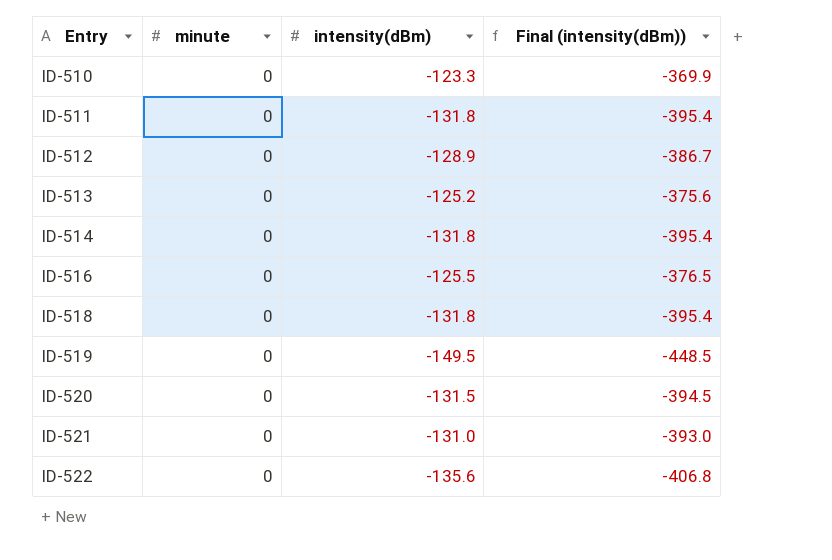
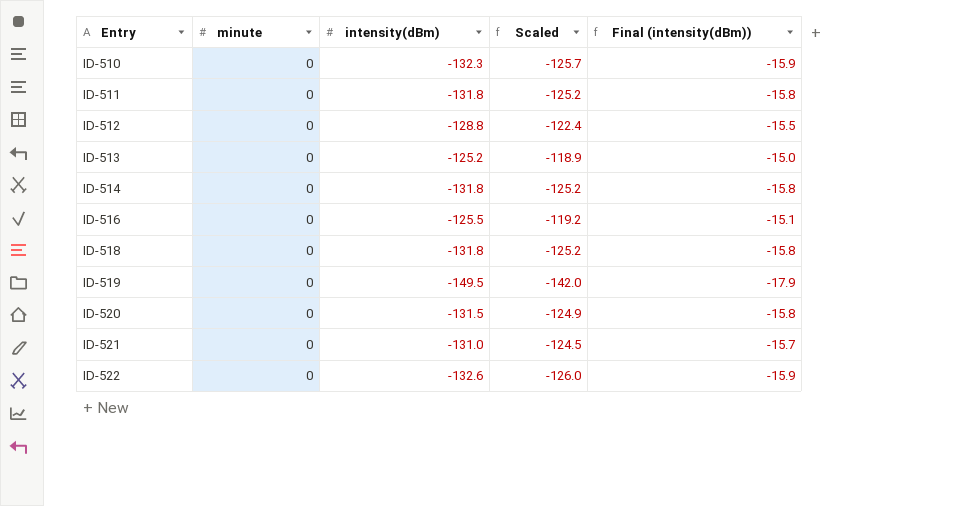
column Scaled | formula: none -> [intensity(dBm)] * 0.95
column Final (intensity(dBm)) | formula: [intensity(dBm)] * 3 -> [intensity(dBm)] * 0.12
ID-510 | intensity(dBm): -123.3 -> -132.3
ID-512 | intensity(dBm): -128.9 -> -128.8
ID-522 | intensity(dBm): -135.6 -> -132.6

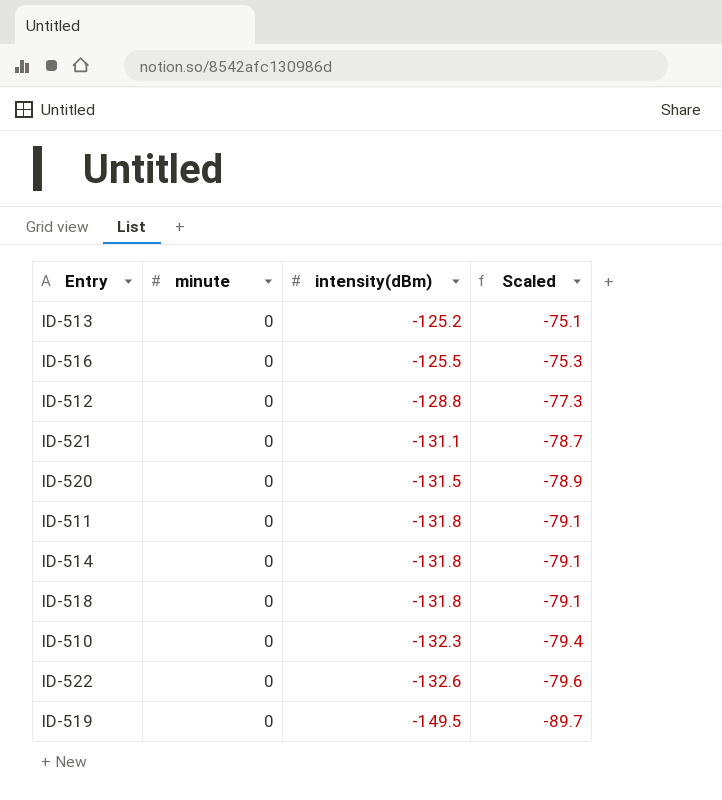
row order: Entry ascending -> intensity(dBm) descending
column Final (intensity(dBm)) | formula: [intensity(dBm)] * 0.12 -> none
column Scaled | formula: [intensity(dBm)] * 0.95 -> [intensity(dBm)] * 0.6
ID-521 | intensity(dBm): -131.0 -> -131.1

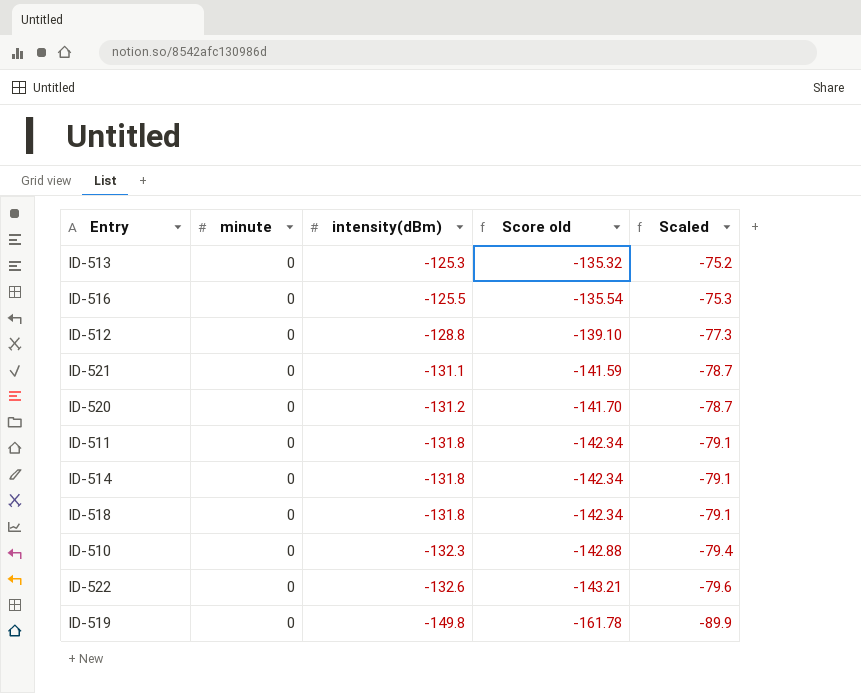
column Score old | formula: none -> [intensity(dBm)] * 1.08
ID-513 | intensity(dBm): -125.2 -> -125.3
ID-513 | Scaled: -75.1 -> -75.2
ID-520 | intensity(dBm): -131.5 -> -131.2
ID-520 | Scaled: -78.9 -> -78.7
ID-519 | intensity(dBm): -149.5 -> -149.8
ID-519 | Scaled: -89.7 -> -89.9

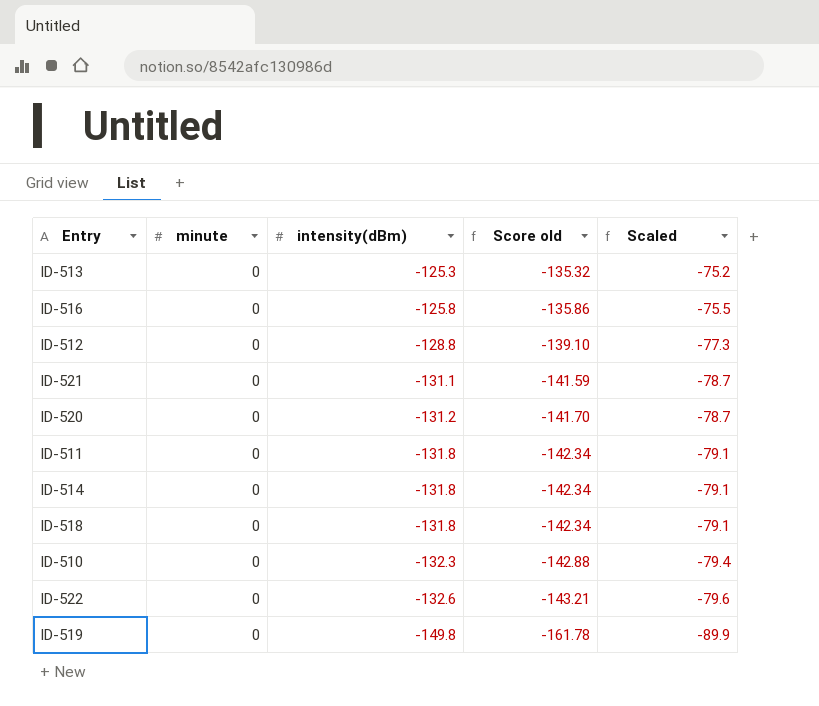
ID-516 | intensity(dBm): -125.5 -> -125.8
ID-516 | Score old: -135.54 -> -135.86
ID-516 | Scaled: -75.3 -> -75.5

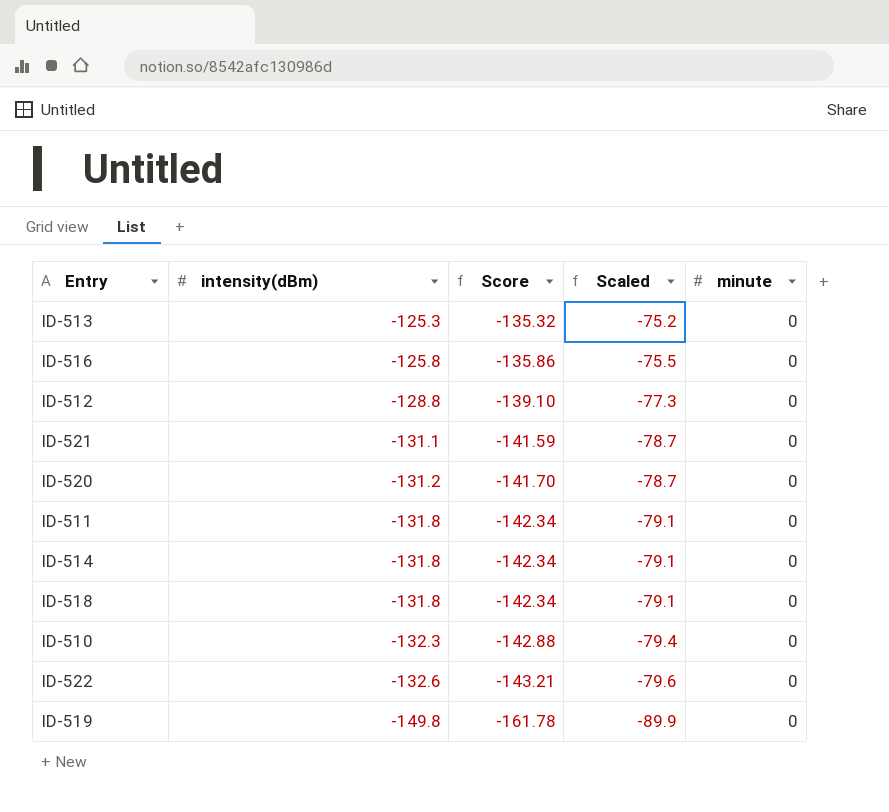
column name: Score old -> Score
column minute | position: 2 -> 5

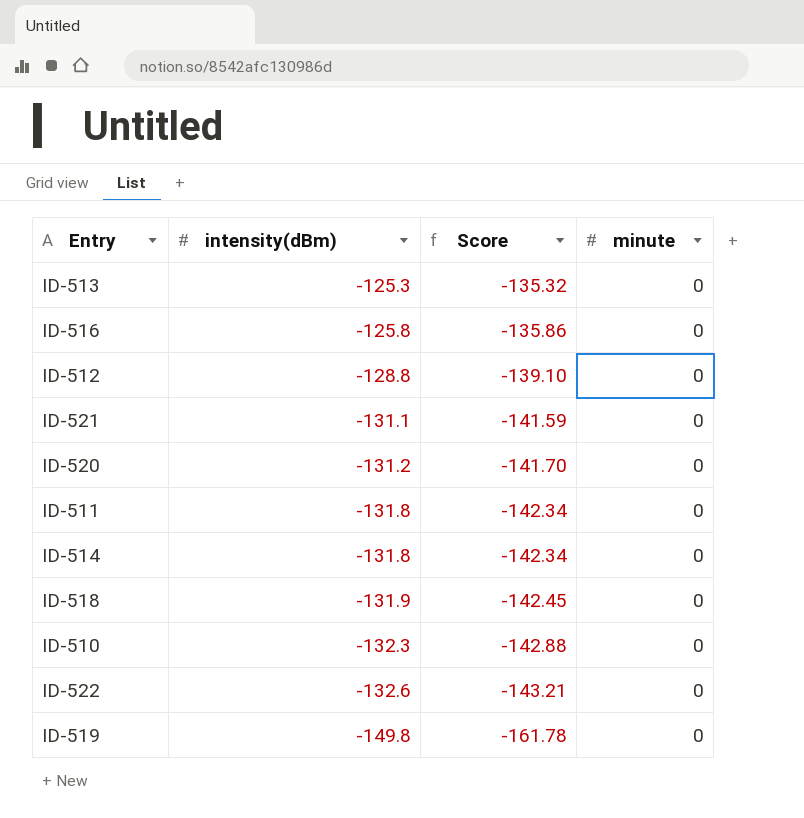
column Scaled | formula: [intensity(dBm)] * 0.6 -> none
ID-518 | intensity(dBm): -131.8 -> -131.9
ID-518 | Score: -142.34 -> -142.45

